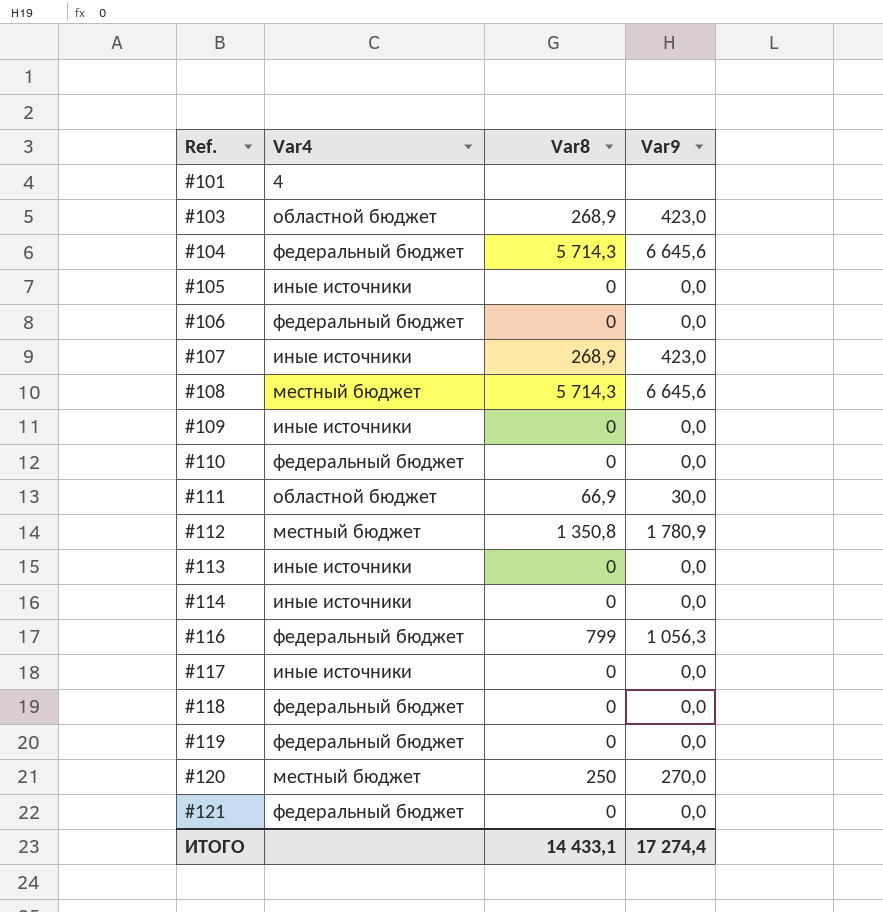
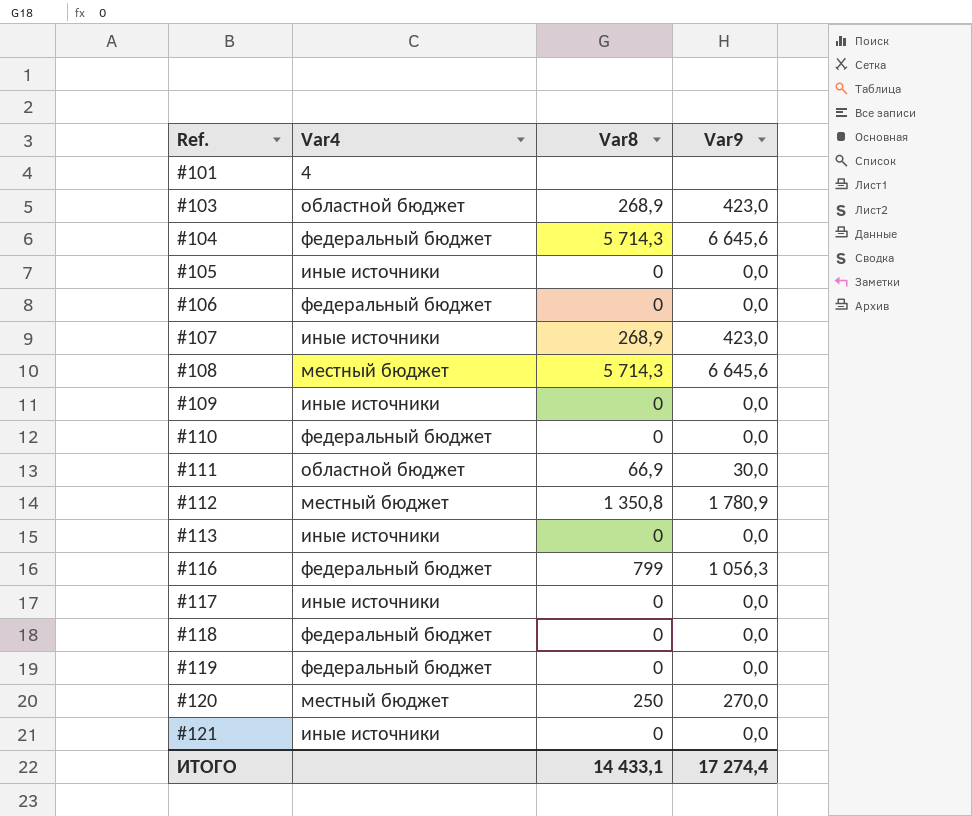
row #114: иные источники | 0 | 0,0 -> none
#121 | Var4: федеральный бюджет -> иные источники

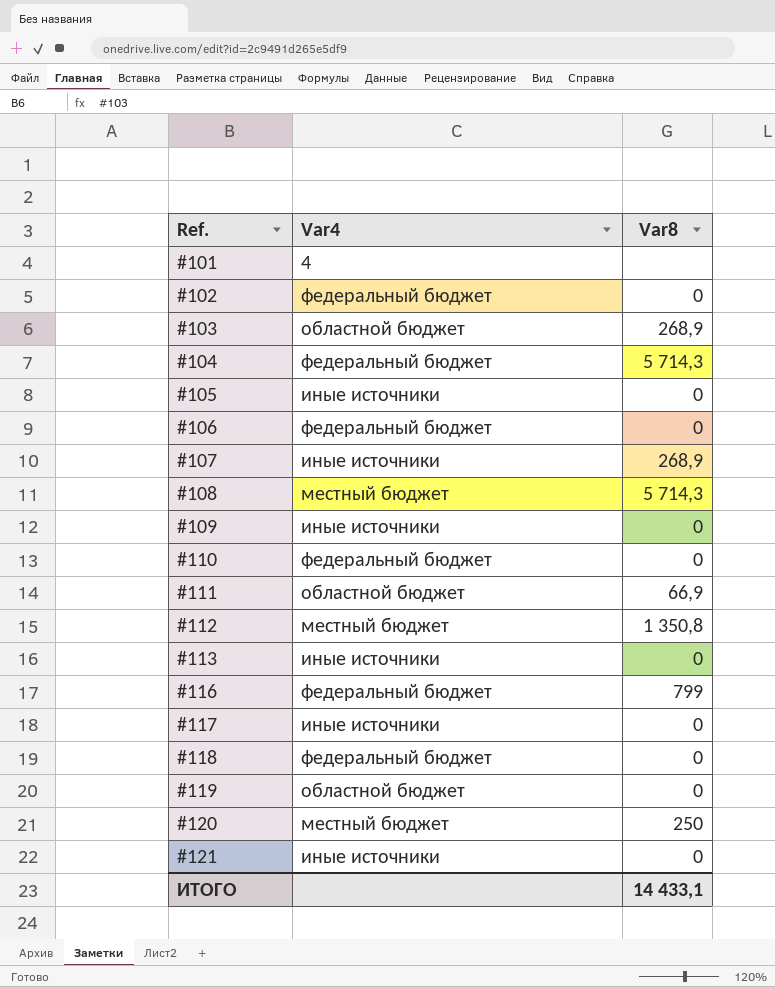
column Var9 | position: 4 -> none
row #102: none -> федеральный бюджет | 0
#119 | Var4: федеральный бюджет -> областной бюджет

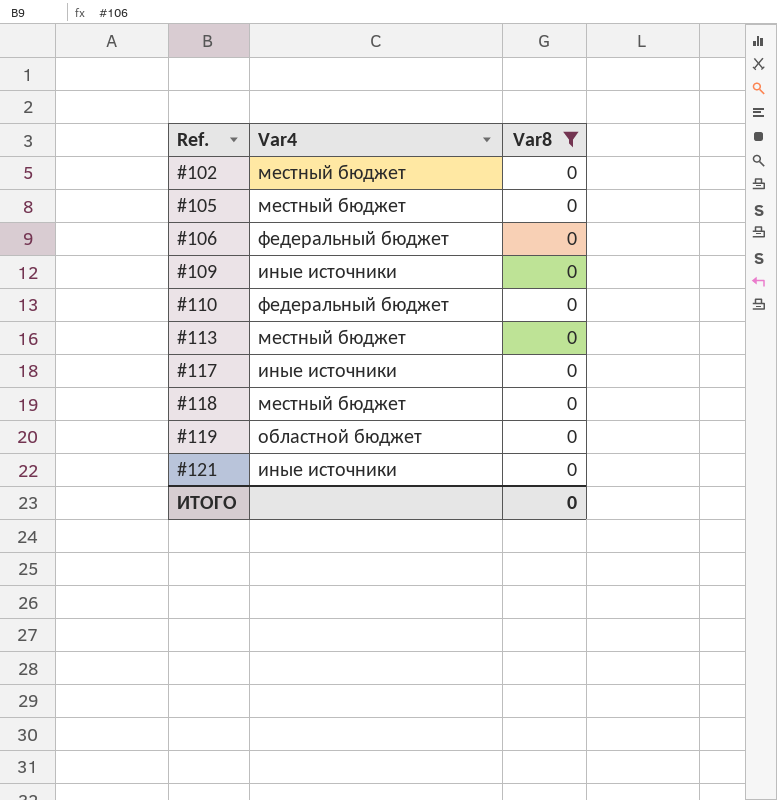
filter: none -> Var8 = 0
#102 | Var4: федеральный бюджет -> местный бюджет
#105 | Var4: иные источники -> местный бюджет
#113 | Var4: иные источники -> местный бюджет
#118 | Var4: федеральный бюджет -> местный бюджет
ИТОГО | Var8: 14 433,1 -> 0

